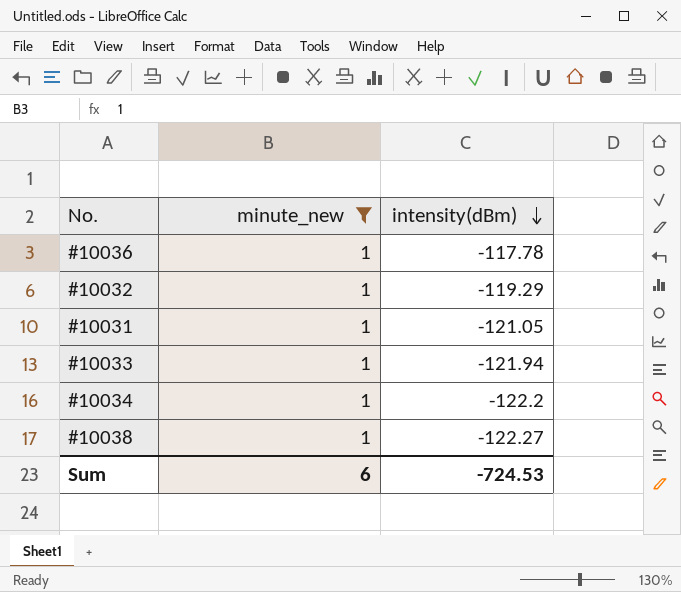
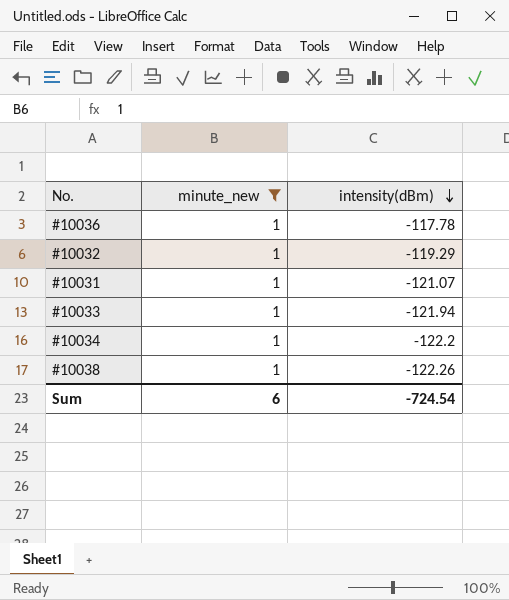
#10031 | intensity(dBm): -121.05 -> -121.07
#10038 | intensity(dBm): -122.27 -> -122.26
Sum | intensity(dBm): -724.53 -> -724.54

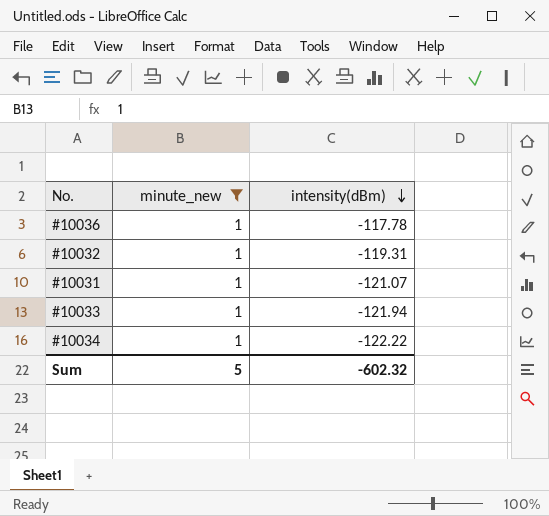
row #10038: 1 | -122.26 -> none
#10032 | intensity(dBm): -119.29 -> -119.31
#10034 | intensity(dBm): -122.2 -> -122.22
Sum | minute_new: 6 -> 5
Sum | intensity(dBm): -724.54 -> -602.32

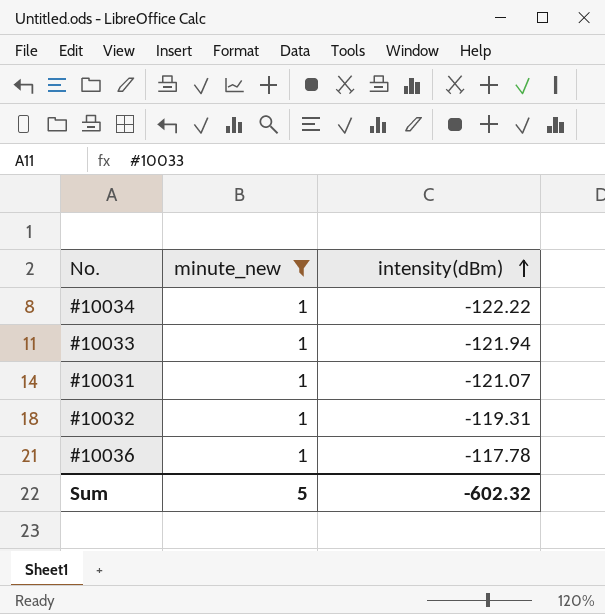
row order: intensity(dBm) descending -> intensity(dBm) ascending

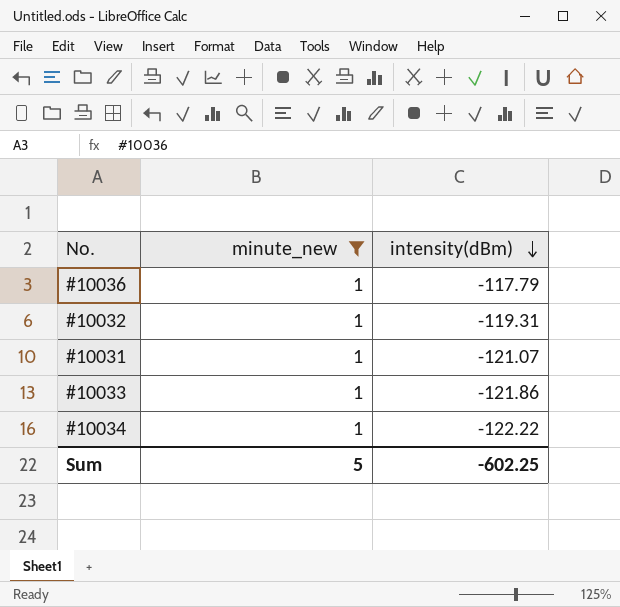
row order: intensity(dBm) ascending -> intensity(dBm) descending
#10036 | intensity(dBm): -117.78 -> -117.79
#10033 | intensity(dBm): -121.94 -> -121.86
Sum | intensity(dBm): -602.32 -> -602.25

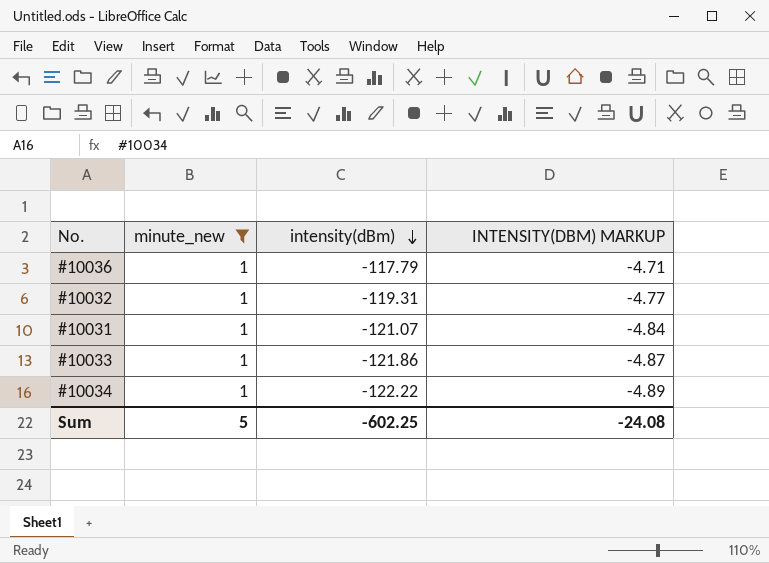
column INTENSITY(DBM) MARKUP | formula: none -> [intensity(dBm)] * 0.04

